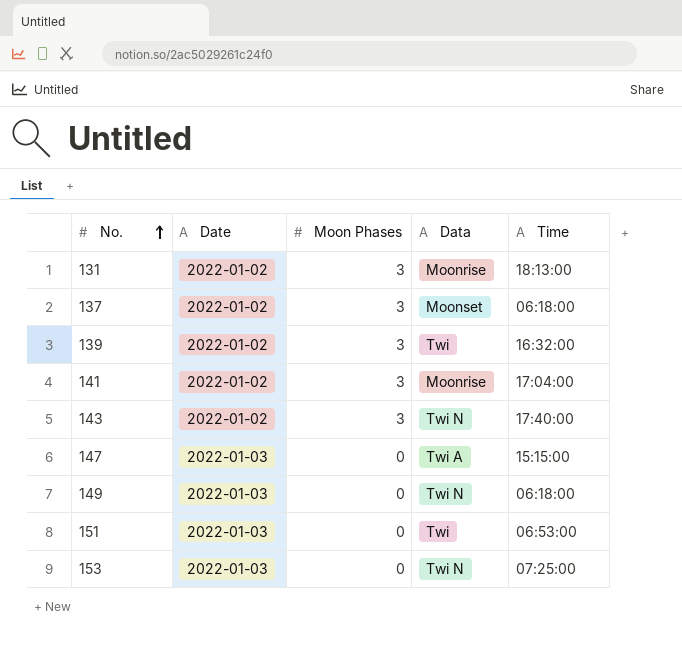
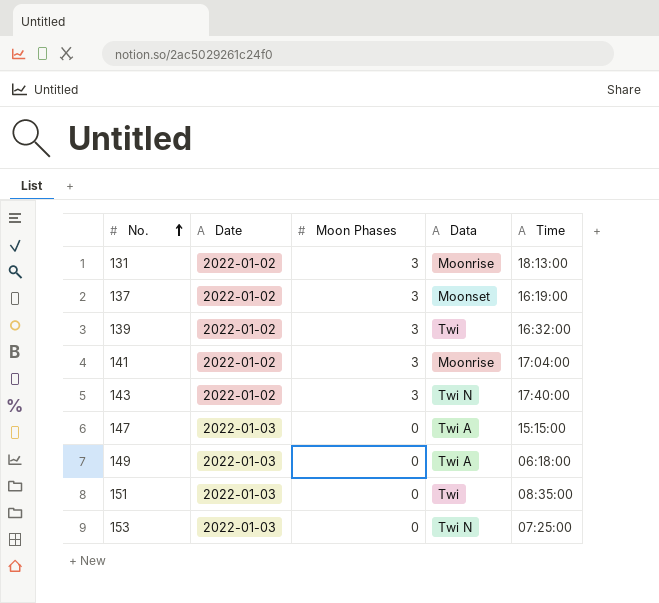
137 | Time: 06:18:00 -> 16:19:00
149 | Data: Twi N -> Twi A
151 | Time: 06:53:00 -> 08:35:00

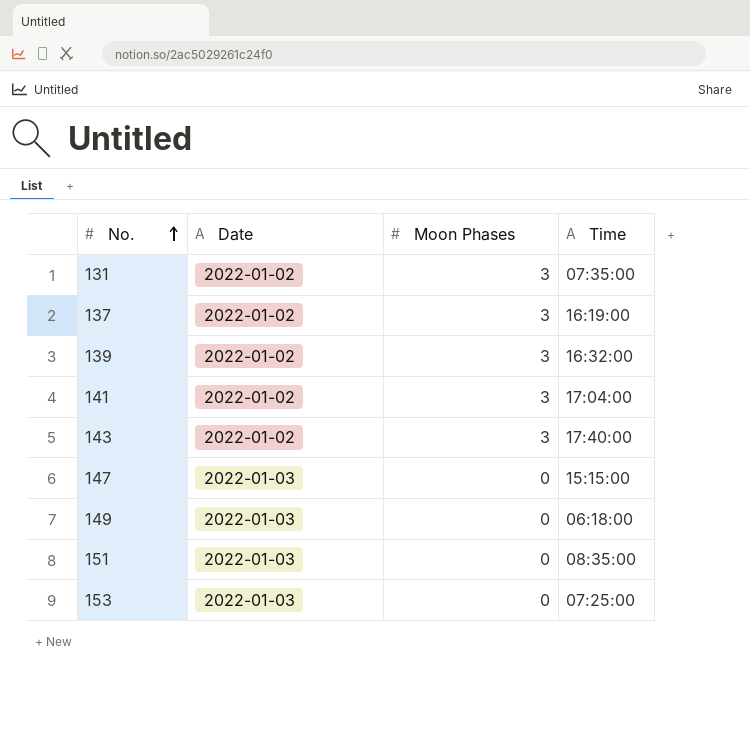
column Data | position: 4 -> none
131 | Time: 18:13:00 -> 07:35:00

